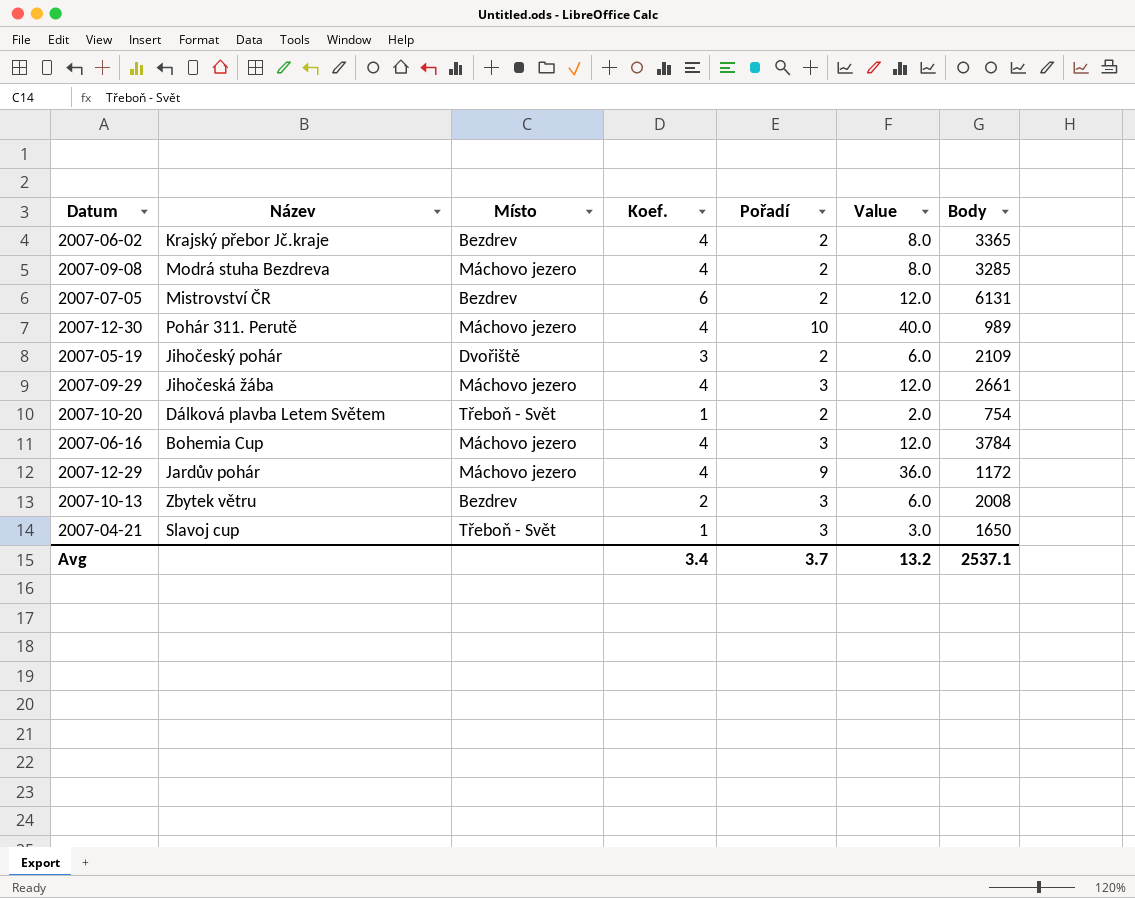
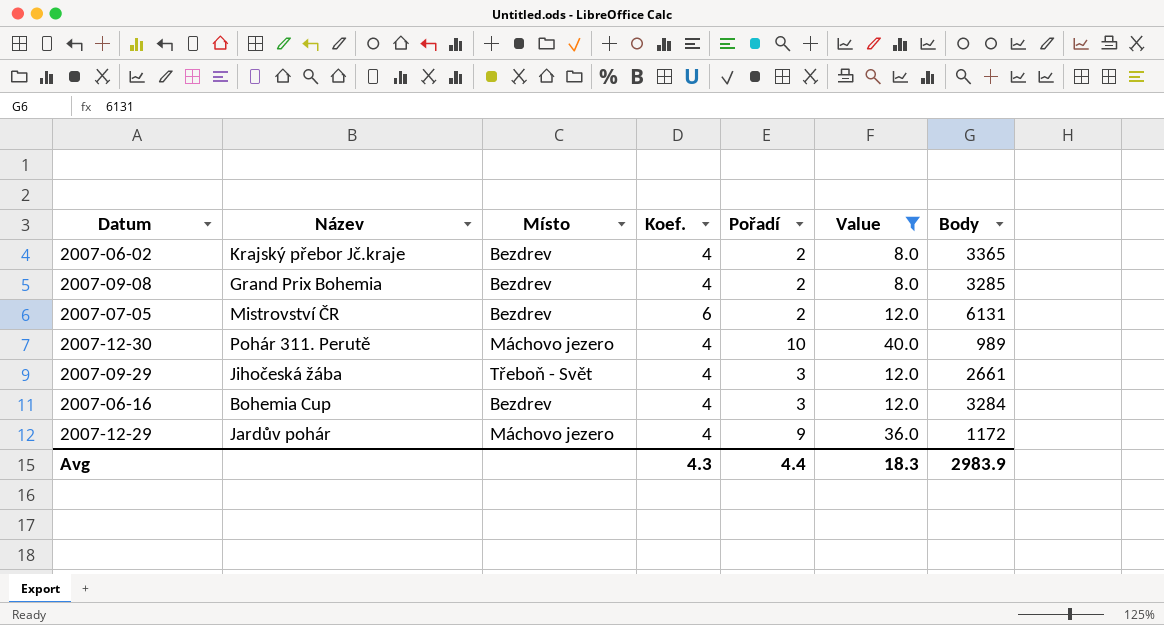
filter: none -> Value >= 8.0
2007-09-08 | Název: Modrá stuha Bezdreva -> Grand Prix Bohemia
2007-09-08 | Místo: Máchovo jezero -> Bezdrev
2007-09-29 | Místo: Máchovo jezero -> Třeboň - Svět
2007-06-16 | Místo: Máchovo jezero -> Bezdrev
2007-06-16 | Body: 3784 -> 3284
Avg | Koef.: 3.4 -> 4.3
Avg | Pořadí: 3.7 -> 4.4
Avg | Value: 13.2 -> 18.3
Avg | Body: 2537.1 -> 2983.9

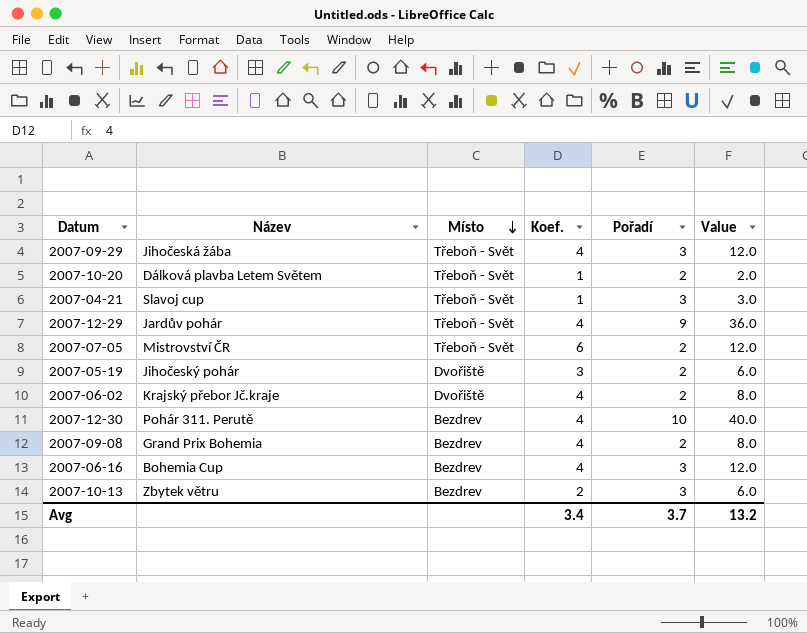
filter: Value >= 8.0 -> none
row order: none -> Místo descending
column Body | position: 7 -> none
2007-12-29 | Místo: Máchovo jezero -> Třeboň - Svět
2007-07-05 | Místo: Bezdrev -> Třeboň - Svět
2007-06-02 | Místo: Bezdrev -> Dvořiště
2007-12-30 | Místo: Máchovo jezero -> Bezdrev
Avg | Koef.: 4.3 -> 3.4
Avg | Pořadí: 4.4 -> 3.7
Avg | Value: 18.3 -> 13.2

